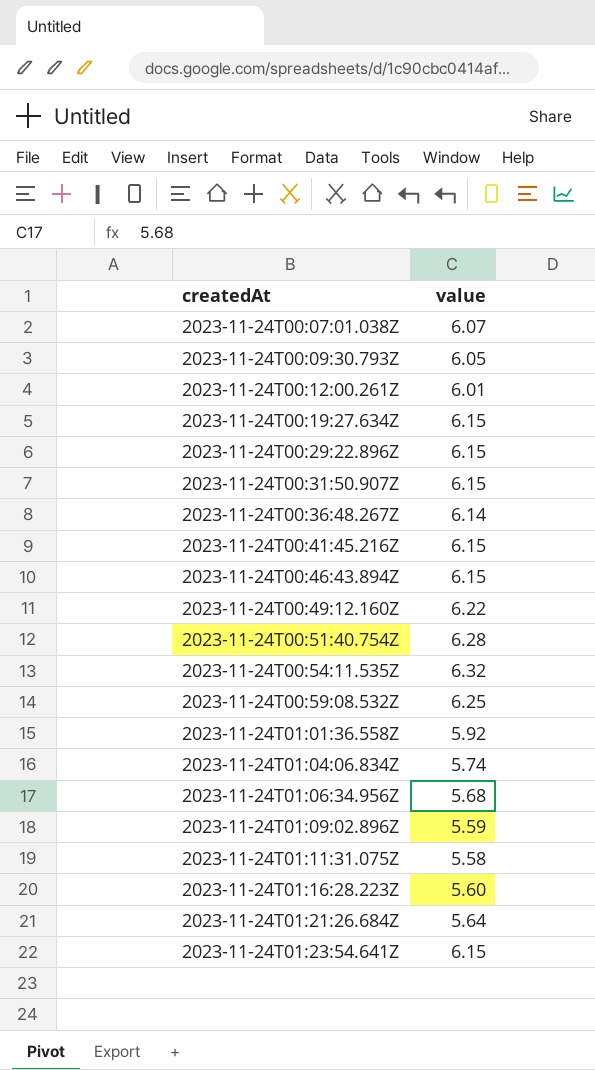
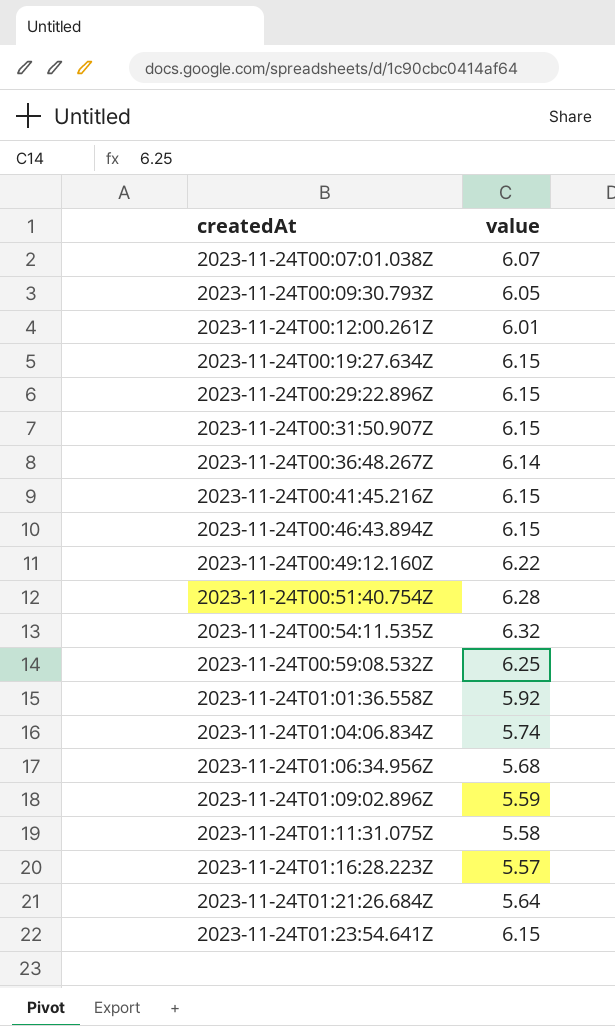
2023-11-24T01:16:28.223Z | value: 5.60 -> 5.57

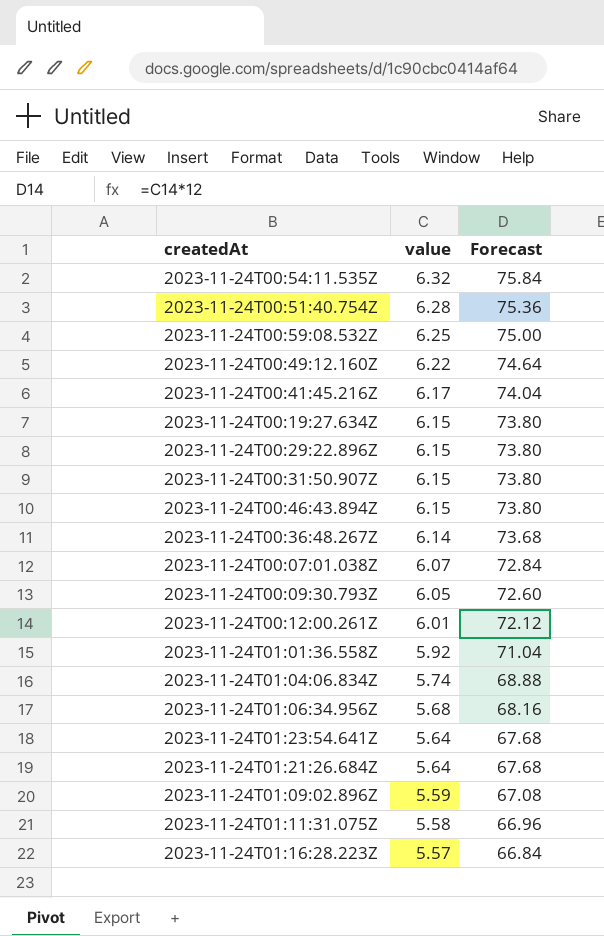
row order: createdAt ascending -> value descending
column Forecast | formula: none -> [value] * 12
2023-11-24T00:41:45.216Z | value: 6.15 -> 6.17
2023-11-24T01:23:54.641Z | value: 6.15 -> 5.64

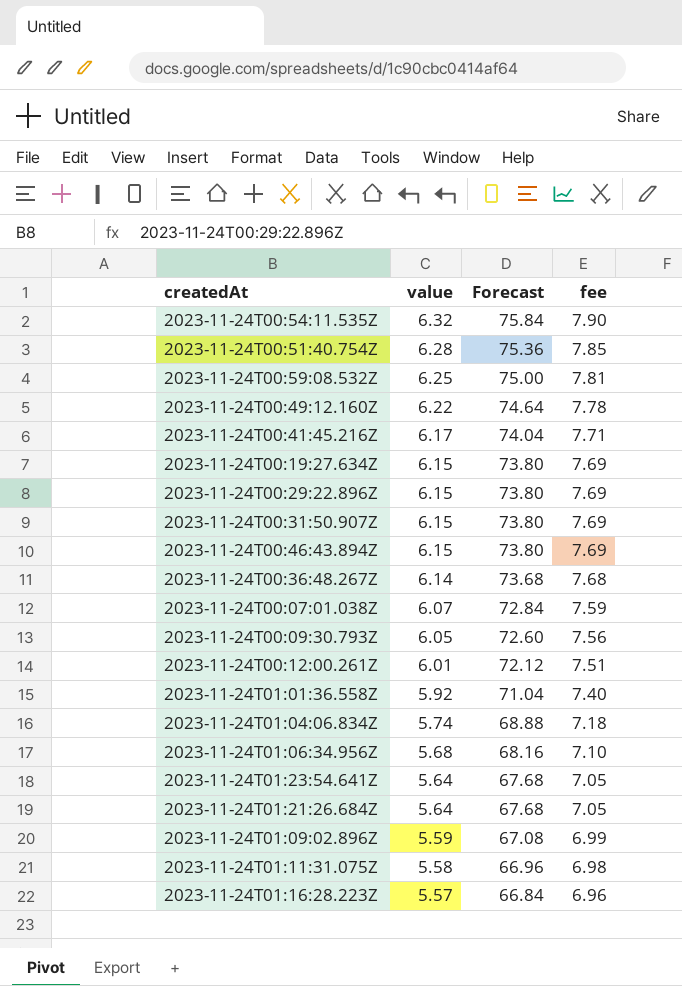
column fee | formula: none -> [value] * 1.25

